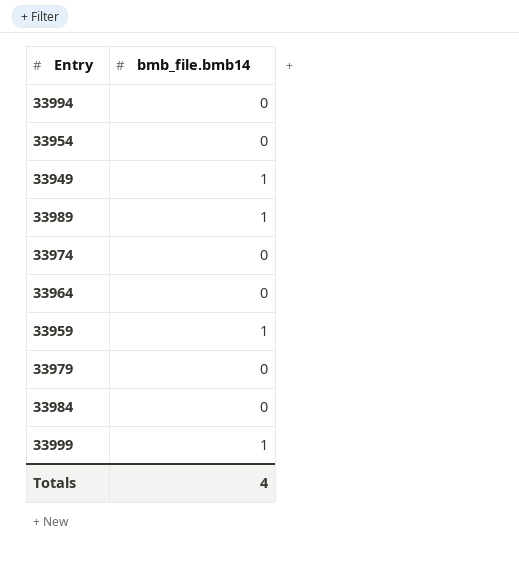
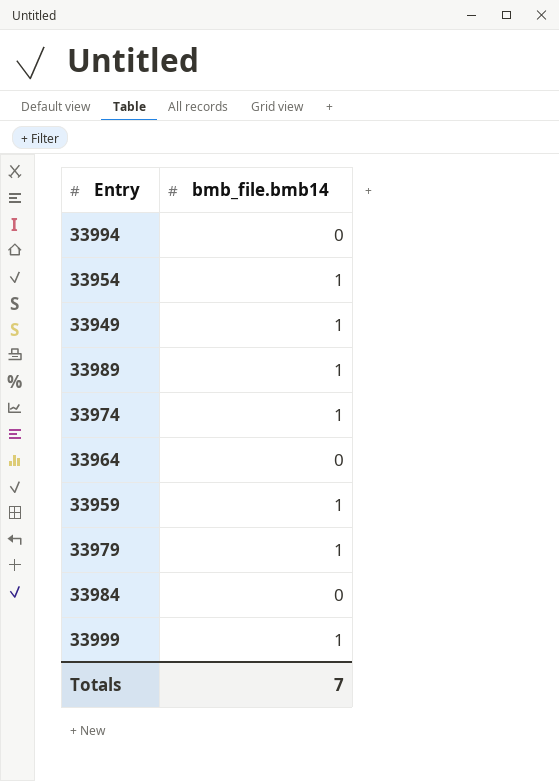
33954 | bmb_file.bmb14: 0 -> 1
33974 | bmb_file.bmb14: 0 -> 1
33979 | bmb_file.bmb14: 0 -> 1
Totals | bmb_file.bmb14: 4 -> 7

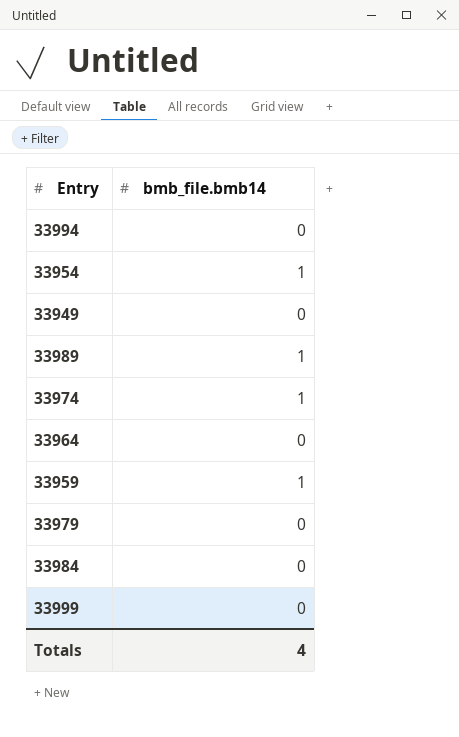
33949 | bmb_file.bmb14: 1 -> 0
33979 | bmb_file.bmb14: 1 -> 0
33999 | bmb_file.bmb14: 1 -> 0
Totals | bmb_file.bmb14: 7 -> 4

